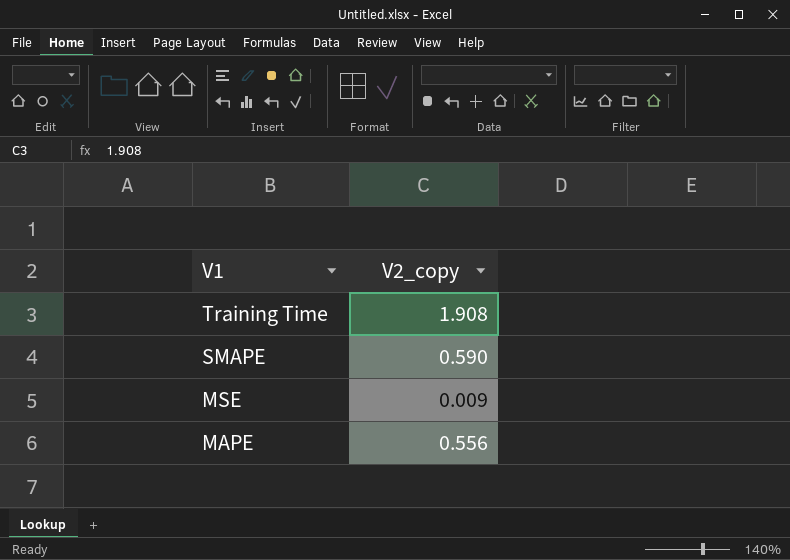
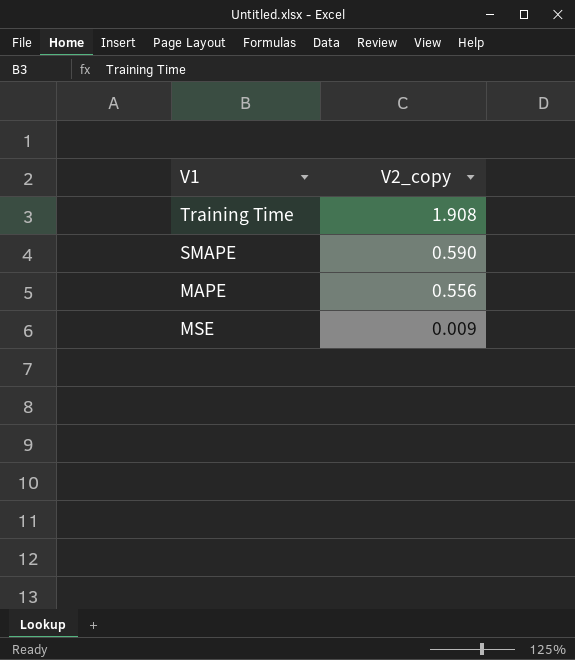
row order: V1 descending -> V2_copy descending

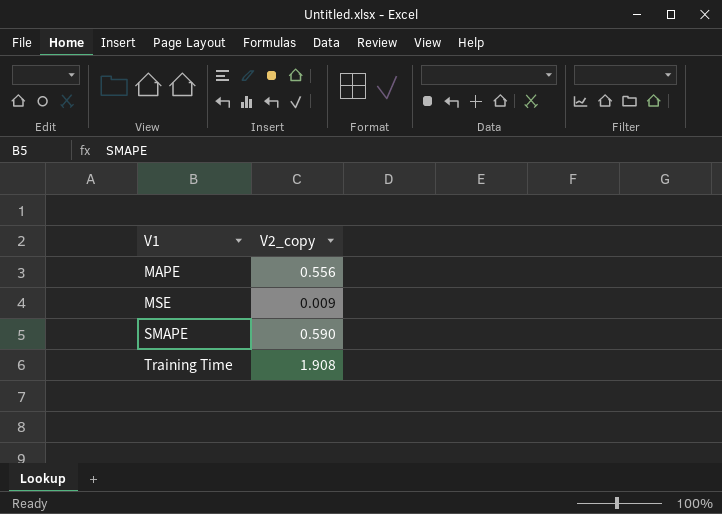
row order: V2_copy descending -> V1 ascending

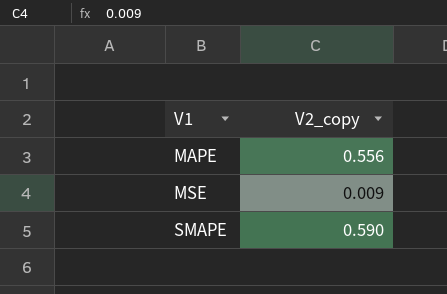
row Training Time: 1.908 -> none

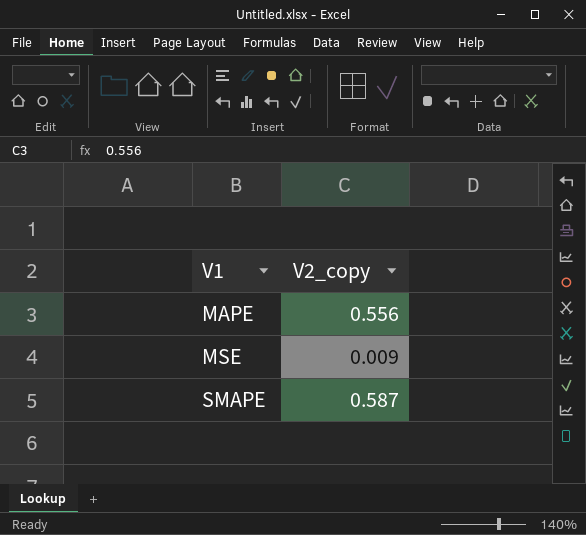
SMAPE | V2_copy: 0.590 -> 0.587

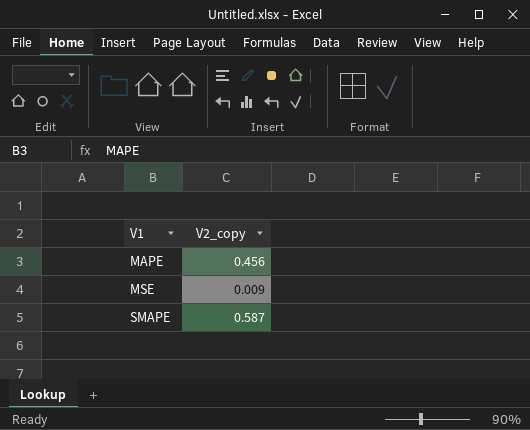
MAPE | V2_copy: 0.556 -> 0.456

